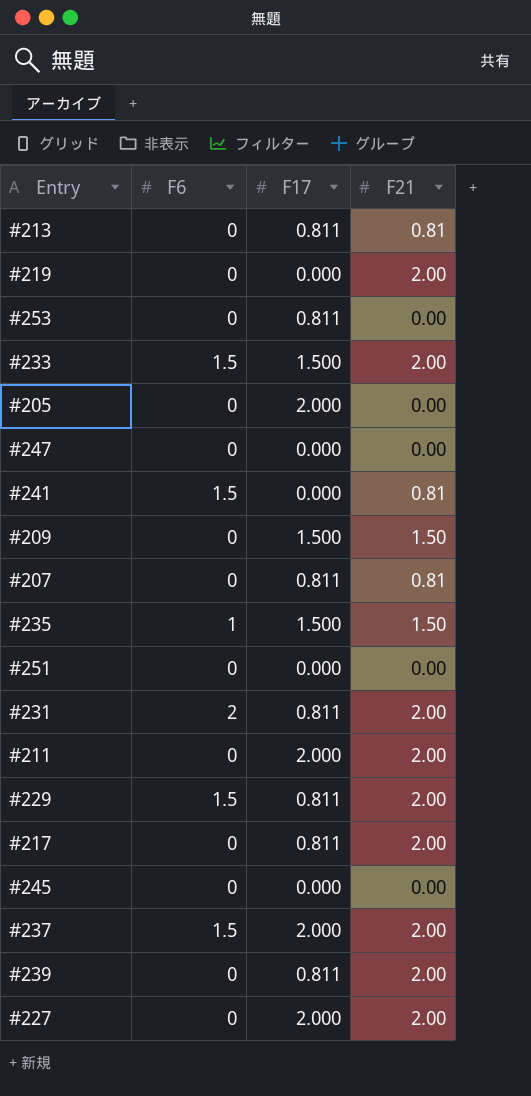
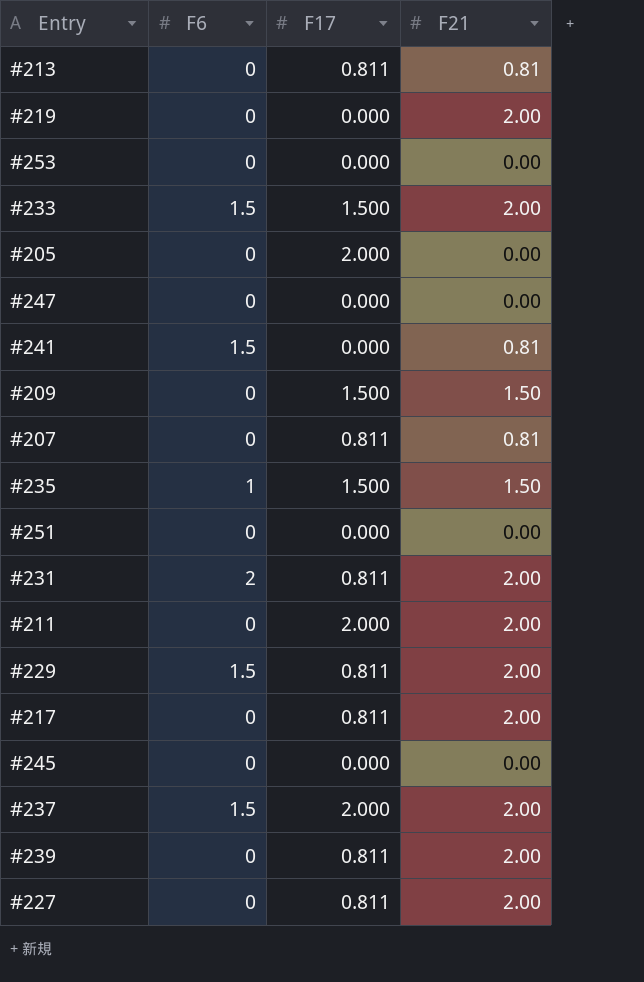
#253 | F17: 0.811 -> 0.000
#227 | F17: 2.000 -> 0.811

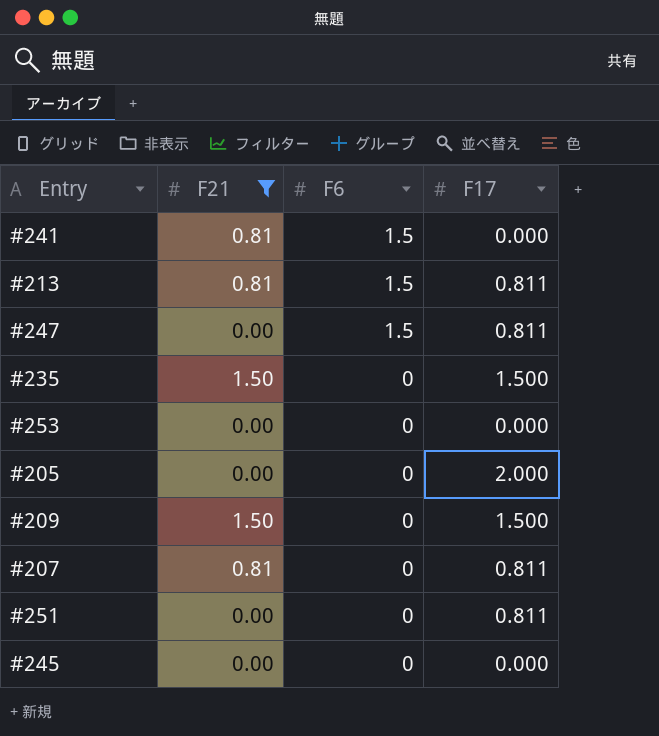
filter: none -> F21 != 2.00
row order: none -> F6 descending
column F21 | position: 4 -> 2
#213 | F6: 0 -> 1.5
#247 | F6: 0 -> 1.5
#247 | F17: 0.000 -> 0.811
#235 | F6: 1 -> 0
#251 | F17: 0.000 -> 0.811

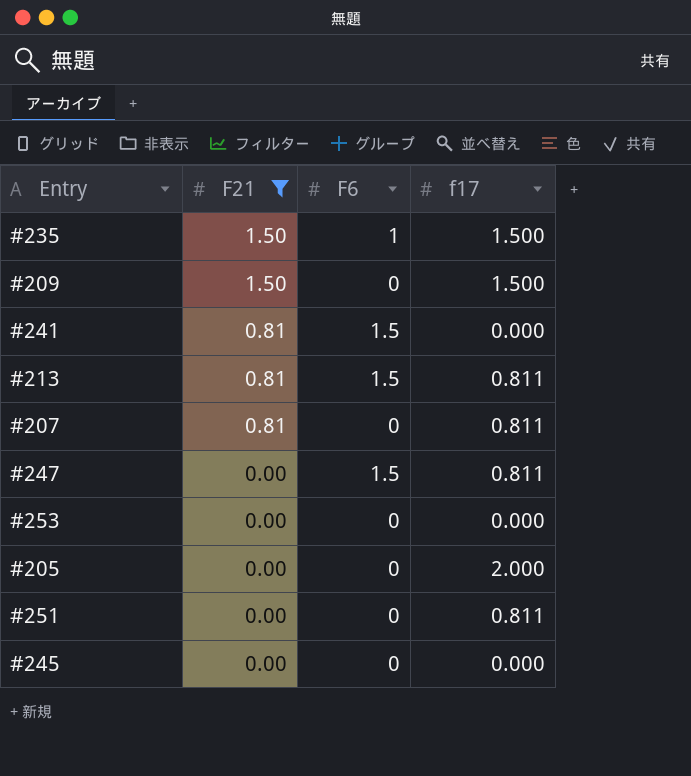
row order: F6 descending -> F21 descending
column name: F17 -> f17
#235 | F6: 0 -> 1

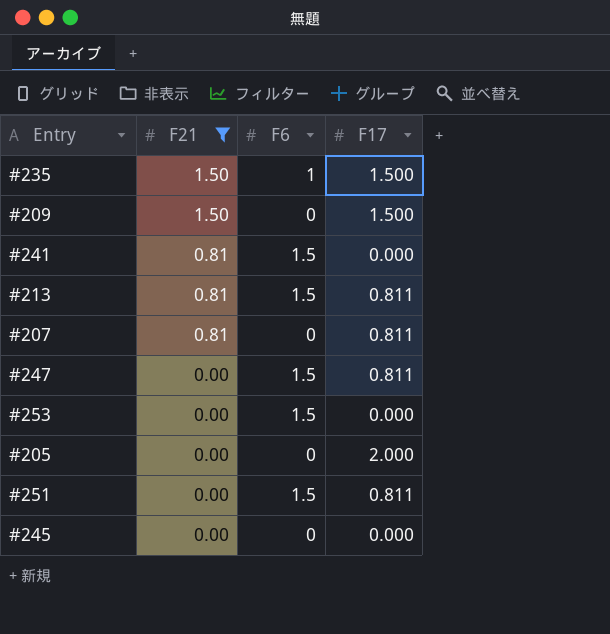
column name: f17 -> F17
#253 | F6: 0 -> 1.5
#251 | F6: 0 -> 1.5

